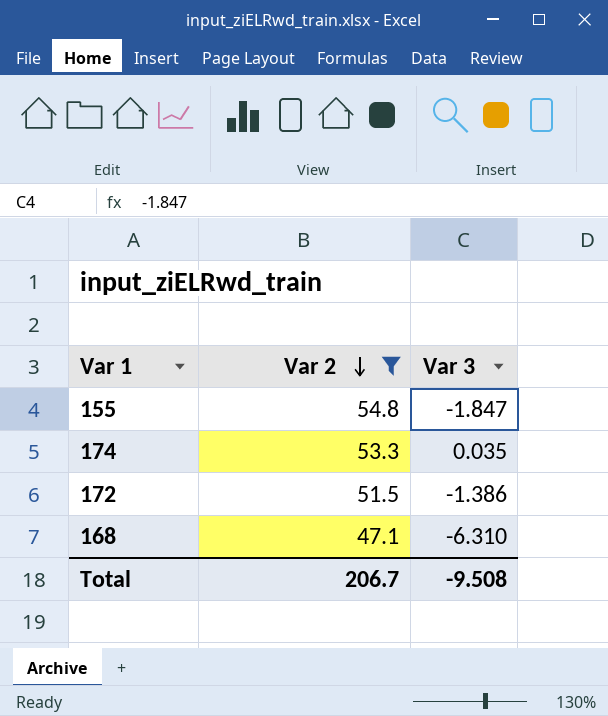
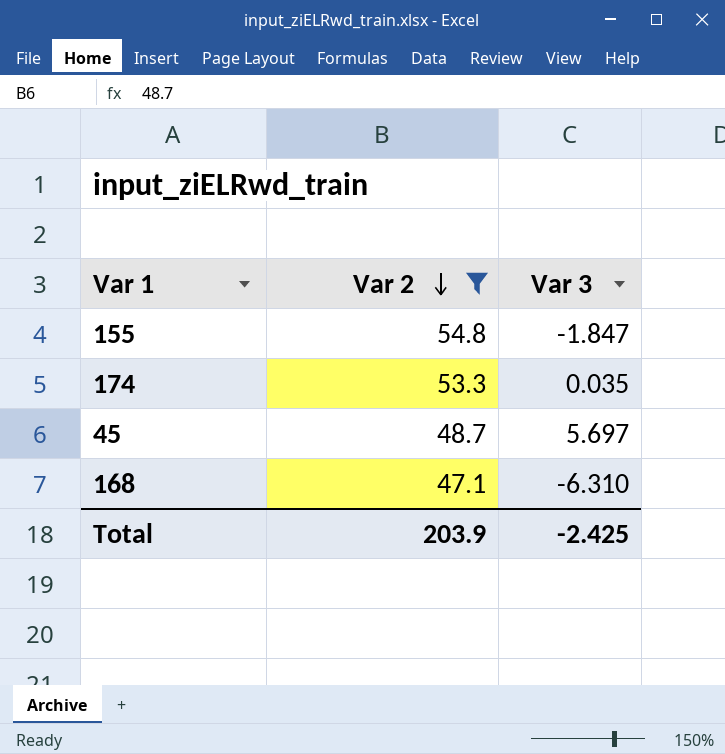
row 172: 51.5 | -1.386 -> none
row 45: none -> 48.7 | 5.697
Total | Var 2: 206.7 -> 203.9
Total | Var 3: -9.508 -> -2.425

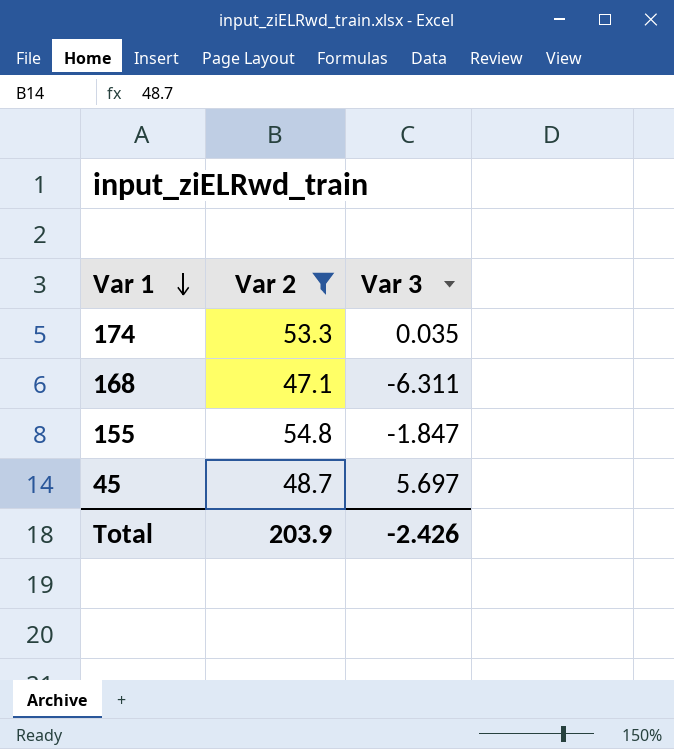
row order: Var 2 descending -> Var 1 descending
168 | Var 3: -6.310 -> -6.311
Total | Var 3: -2.425 -> -2.426

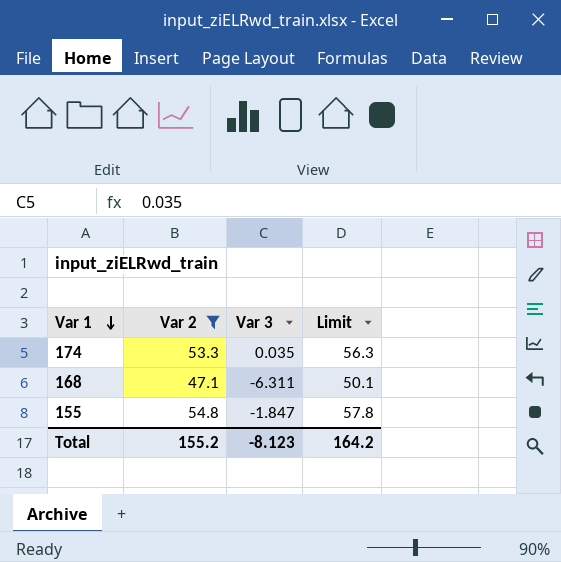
column Limit | formula: none -> [Var 2] + 3
row 45: 48.7 | 5.697 -> none
Total | Var 2: 203.9 -> 155.2
Total | Var 3: -2.426 -> -8.123

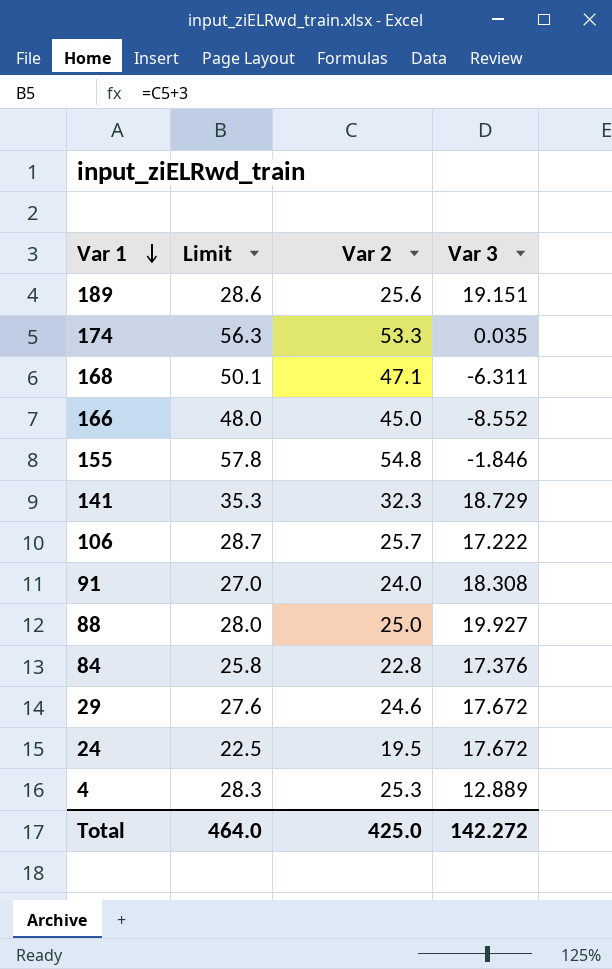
filter: Var 2 >= 47.1 -> none
column Limit | position: 4 -> 2
155 | Var 3: -1.847 -> -1.846
Total | Limit: 164.2 -> 464.0
Total | Var 2: 155.2 -> 425.0
Total | Var 3: -8.123 -> 142.272

